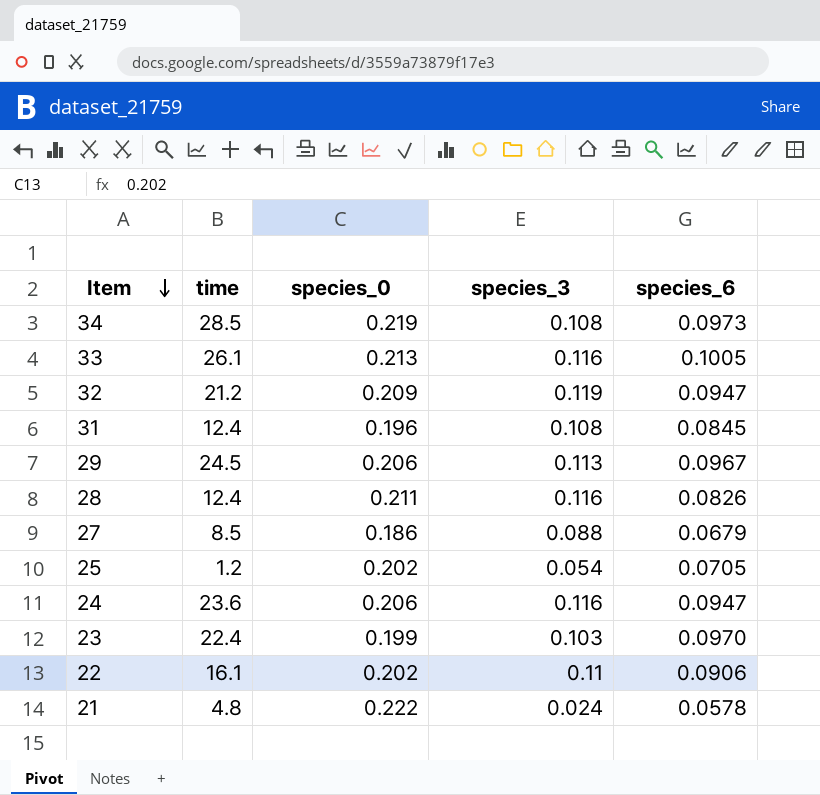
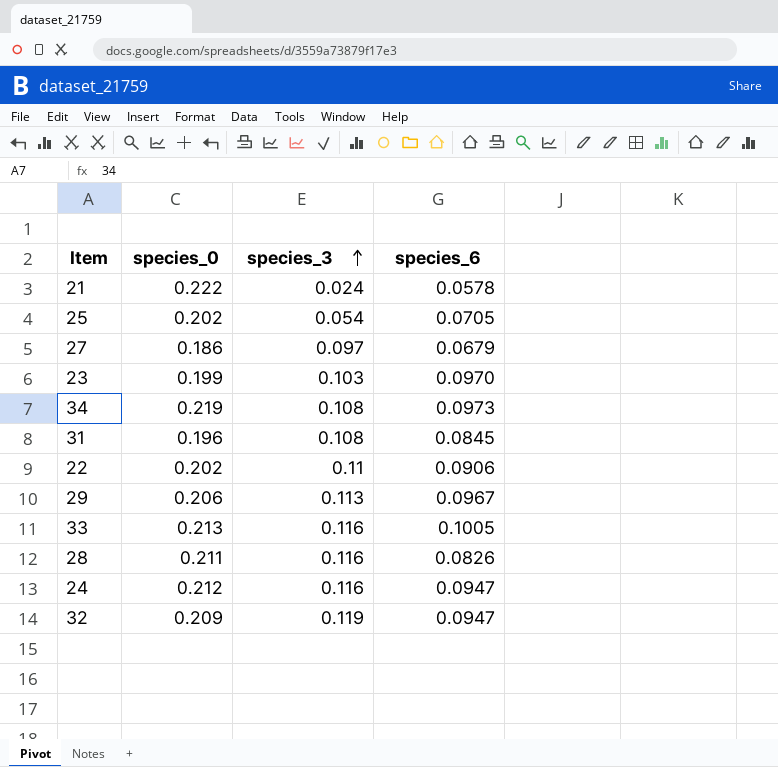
row order: Item descending -> species_3 ascending
column time | position: 2 -> none
27 | species_3: 0.088 -> 0.097
24 | species_0: 0.206 -> 0.212

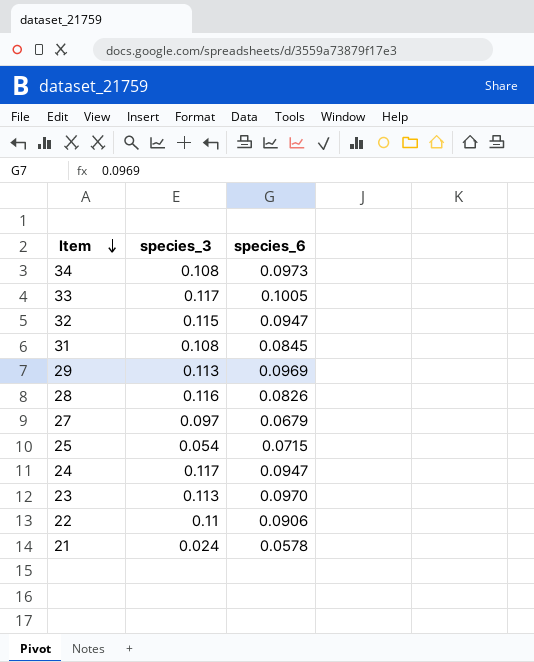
row order: species_3 ascending -> Item descending
column species_0 | position: 2 -> none
33 | species_3: 0.116 -> 0.117
32 | species_3: 0.119 -> 0.115
29 | species_6: 0.0967 -> 0.0969
25 | species_6: 0.0705 -> 0.0715
24 | species_3: 0.116 -> 0.117
23 | species_3: 0.103 -> 0.113

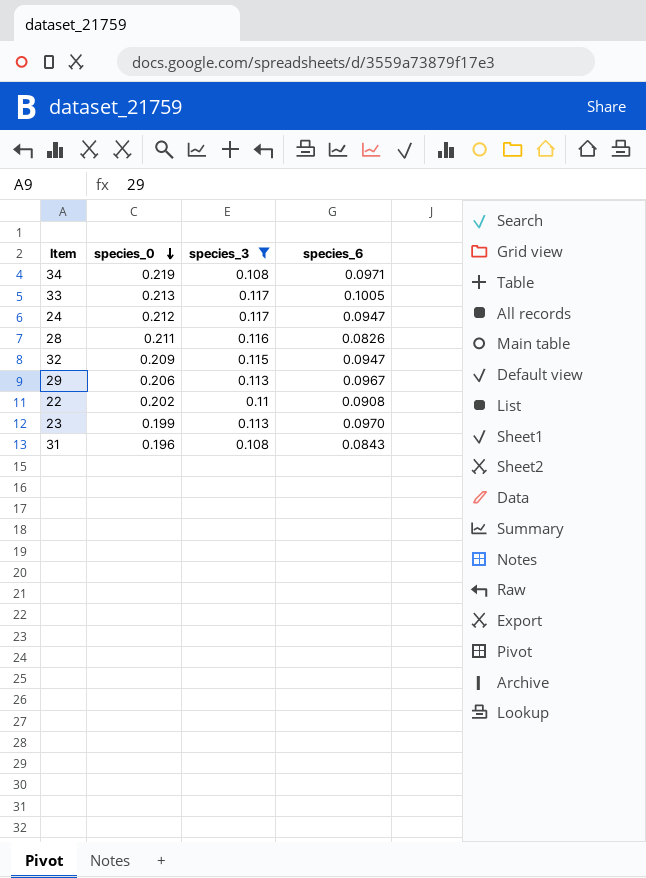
filter: none -> species_3 >= 0.108
row order: Item descending -> species_0 descending
column species_0 | position: none -> 2
34 | species_6: 0.0973 -> 0.0971
29 | species_6: 0.0969 -> 0.0967
22 | species_6: 0.0906 -> 0.0908
31 | species_6: 0.0845 -> 0.0843

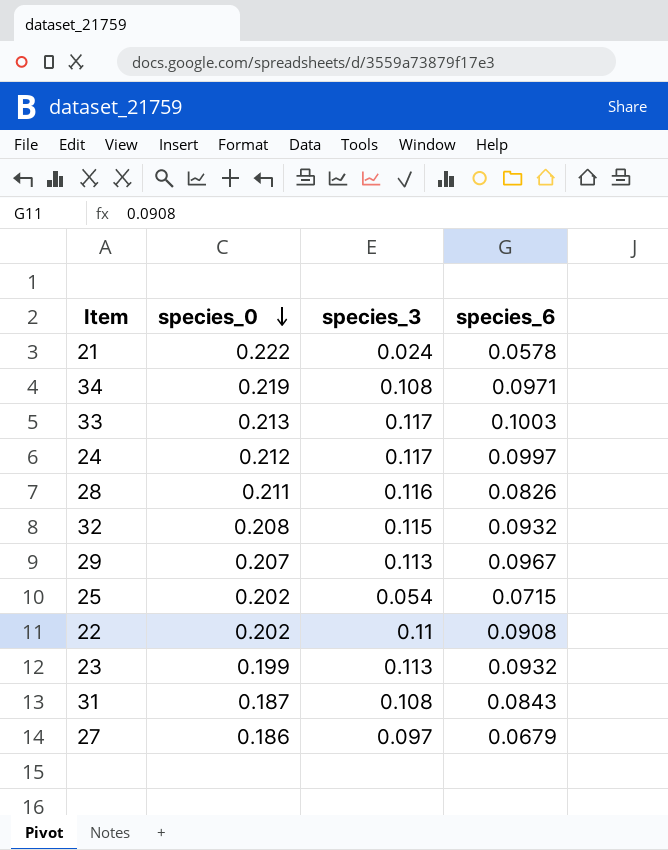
filter: species_3 >= 0.108 -> none
33 | species_6: 0.1005 -> 0.1003
24 | species_6: 0.0947 -> 0.0997
32 | species_0: 0.209 -> 0.208
32 | species_6: 0.0947 -> 0.0932
29 | species_0: 0.206 -> 0.207
23 | species_6: 0.0970 -> 0.0932
31 | species_0: 0.196 -> 0.187

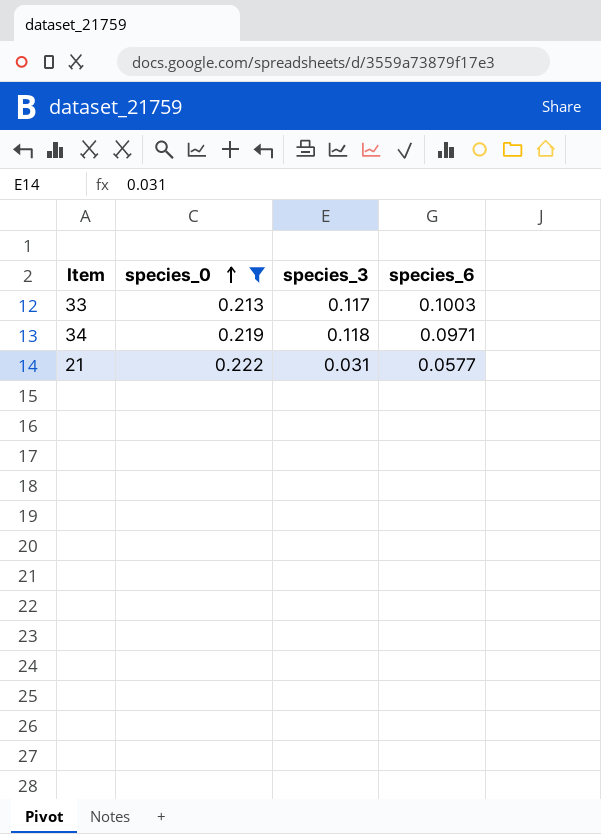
filter: none -> species_0 >= 0.213
row order: species_0 descending -> species_0 ascending
34 | species_3: 0.108 -> 0.118
21 | species_3: 0.024 -> 0.031
21 | species_6: 0.0578 -> 0.0577

